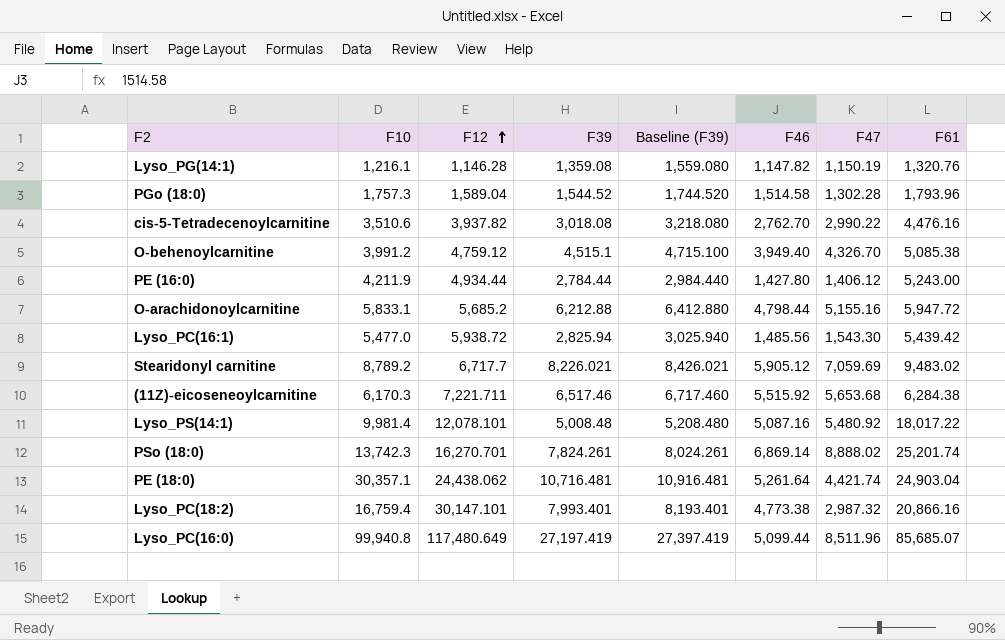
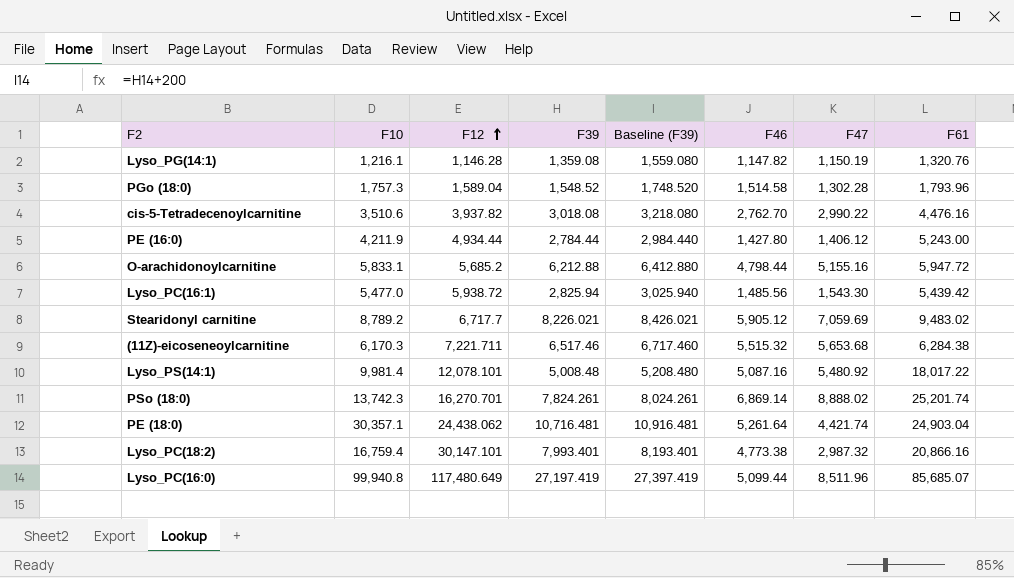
row O-behenoylcarnitine: 3,991.2 | 4,759.12 | 4,515.1 | 4,715.100 | 3,949.40 | 4,326.70 | 5,085.38 -> none
PGo (18:0) | F39: 1,544.52 -> 1,548.52
PGo (18:0) | Baseline (F39): 1,744.520 -> 1,748.520
(11Z)-eicoseneoylcarnitine | F46: 5,515.92 -> 5,515.32

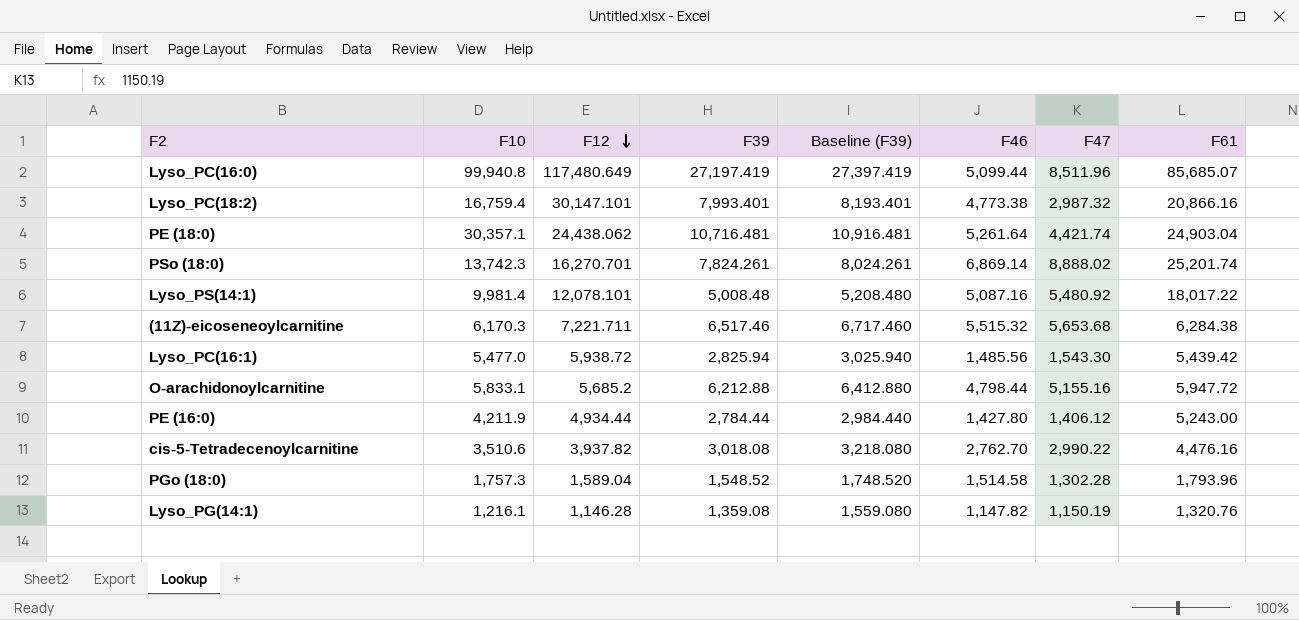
row order: F12 ascending -> F12 descending
row Stearidonyl carnitine: 8,789.2 | 6,717.7 | 8,226.021 | 8,426.021 | 5,905.12 | 7,059.69 | 9,483.02 -> none

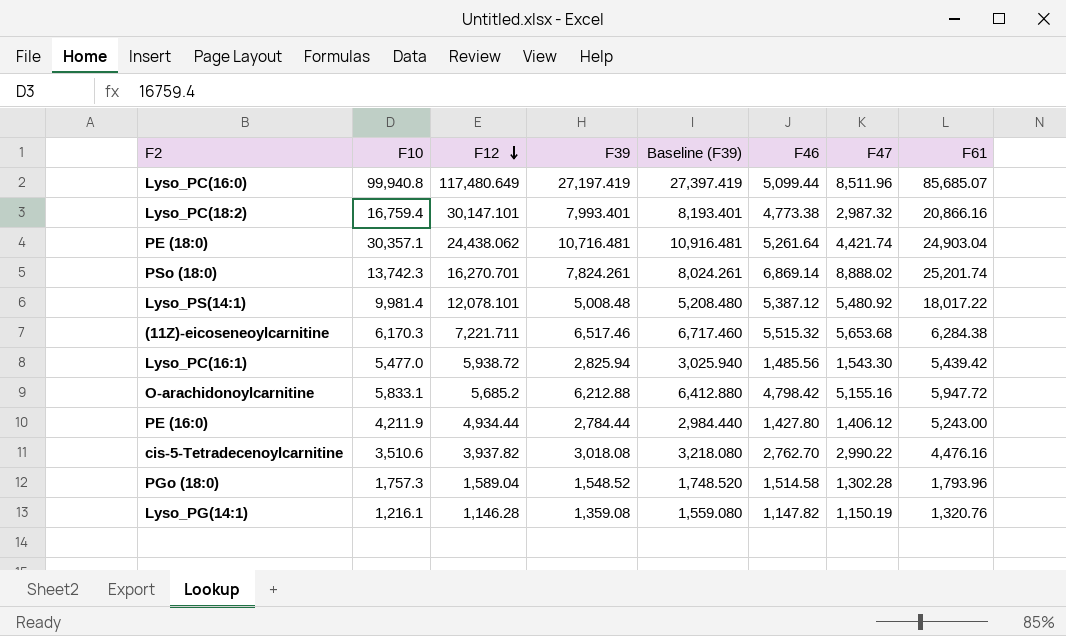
Lyso_PS(14:1) | F46: 5,087.16 -> 5,387.12
O-arachidonoylcarnitine | F46: 4,798.44 -> 4,798.42

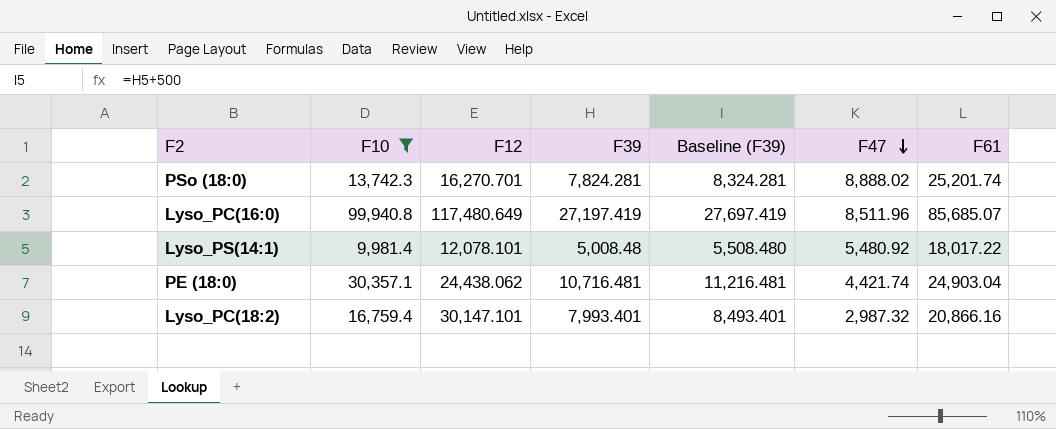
filter: none -> F10 >= 9,981.4
row order: F12 descending -> F47 descending
column F46 | position: 6 -> none
column Baseline (F39) | formula: [F39] + 200 -> [F39] + 500
PSo (18:0) | F39: 7,824.261 -> 7,824.281

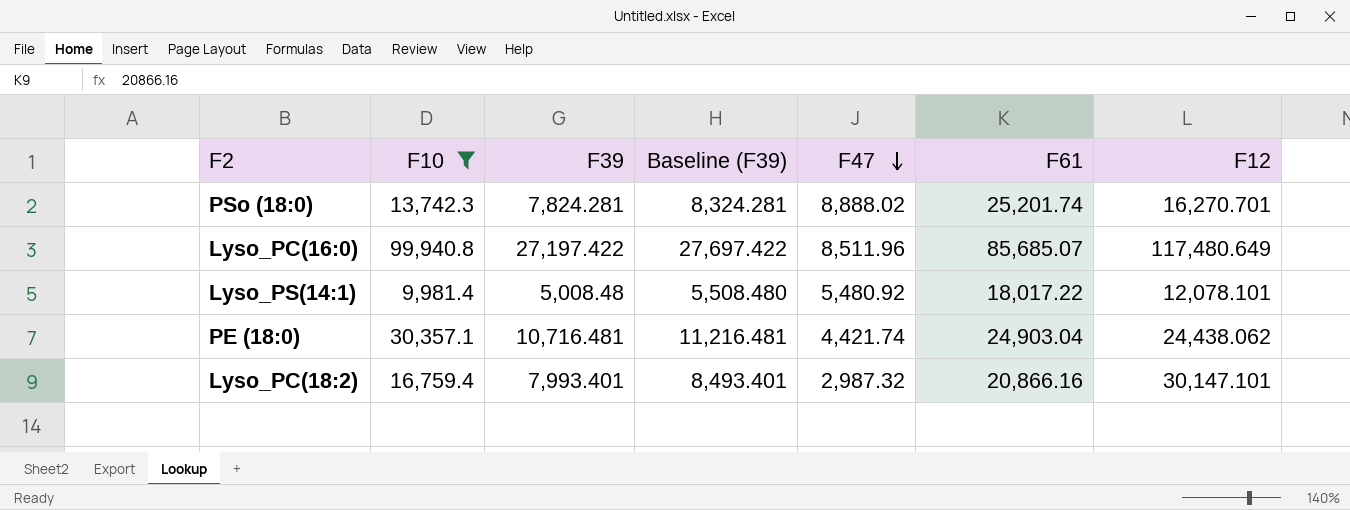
column F12 | position: 3 -> 7
Lyso_PC(16:0) | F39: 27,197.419 -> 27,197.422
Lyso_PC(16:0) | Baseline (F39): 27,697.419 -> 27,697.422

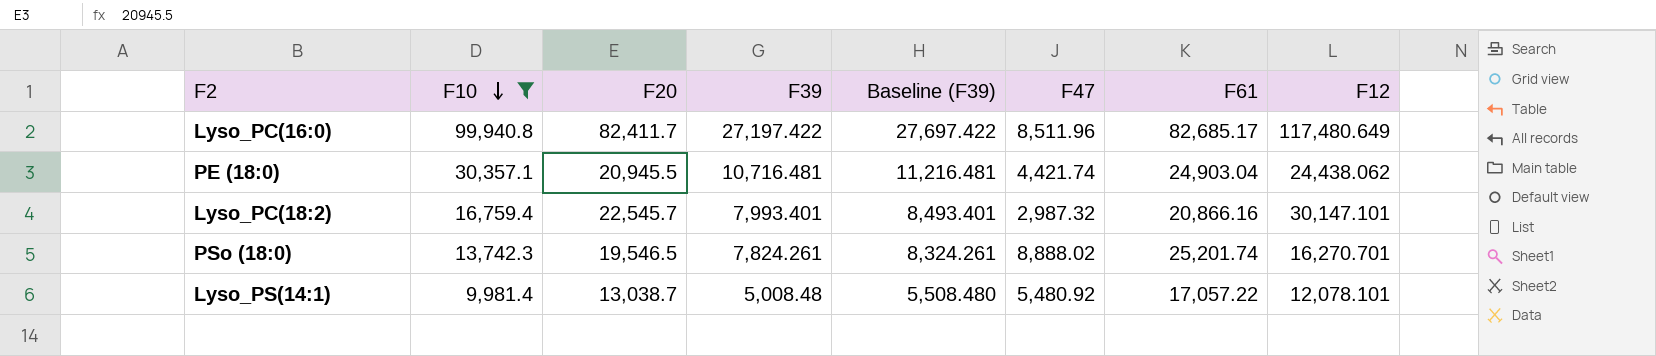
row order: F47 descending -> F10 descending
column F20 | position: none -> 3
Lyso_PC(16:0) | F61: 85,685.07 -> 82,685.17
PSo (18:0) | F39: 7,824.281 -> 7,824.261
PSo (18:0) | Baseline (F39): 8,324.281 -> 8,324.261
Lyso_PS(14:1) | F61: 18,017.22 -> 17,057.22

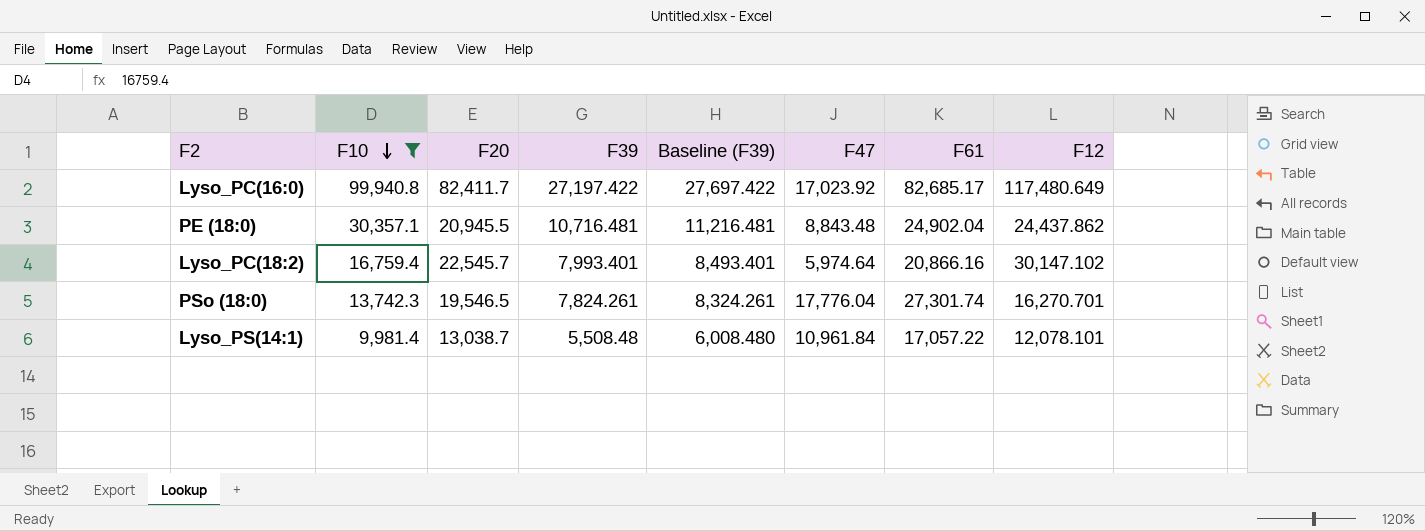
Lyso_PC(16:0) | F47: 8,511.96 -> 17,023.92
PE (18:0) | F47: 4,421.74 -> 8,843.48
PE (18:0) | F61: 24,903.04 -> 24,902.04
PE (18:0) | F12: 24,438.062 -> 24,437.862
Lyso_PC(18:2) | F47: 2,987.32 -> 5,974.64
Lyso_PC(18:2) | F12: 30,147.101 -> 30,147.102
PSo (18:0) | F47: 8,888.02 -> 17,776.04
PSo (18:0) | F61: 25,201.74 -> 27,301.74
Lyso_PS(14:1) | F39: 5,008.48 -> 5,508.48
Lyso_PS(14:1) | Baseline (F39): 5,508.480 -> 6,008.480
Lyso_PS(14:1) | F47: 5,480.92 -> 10,961.84

